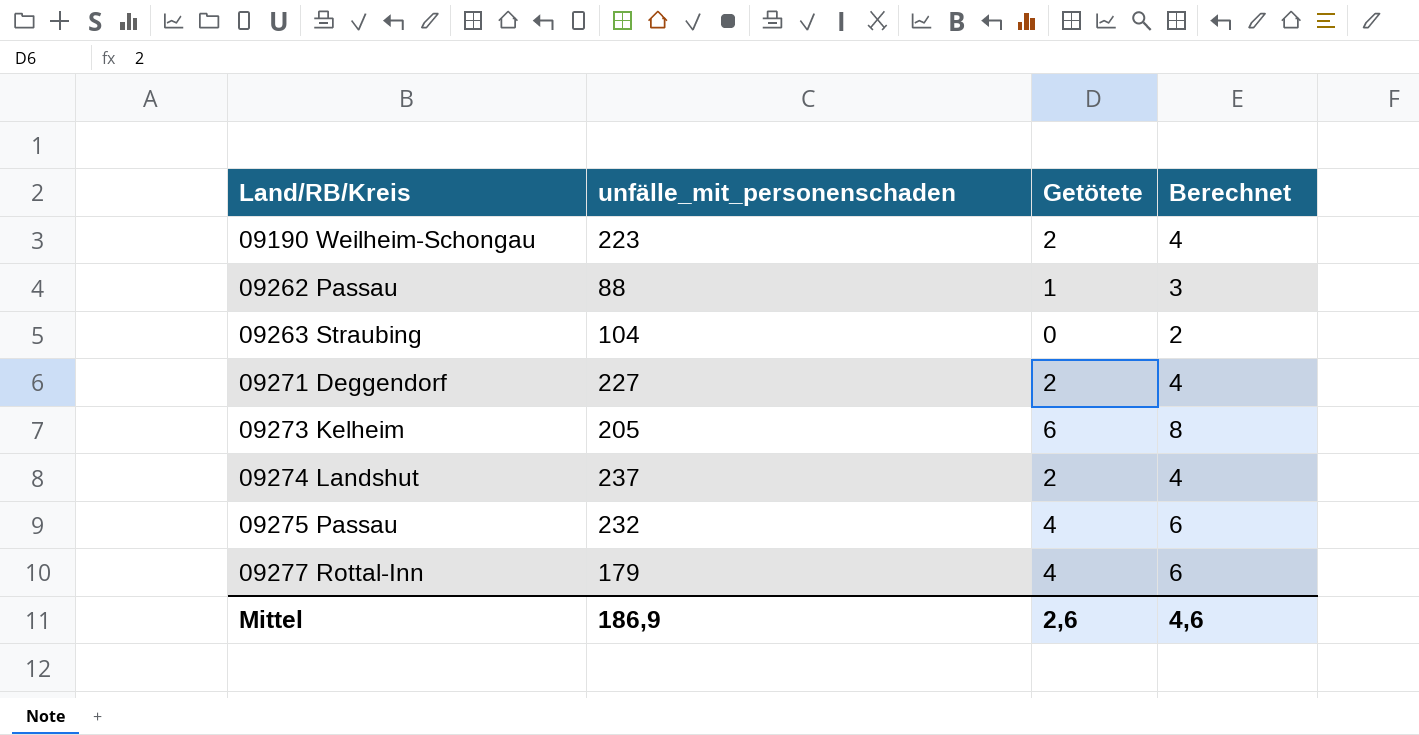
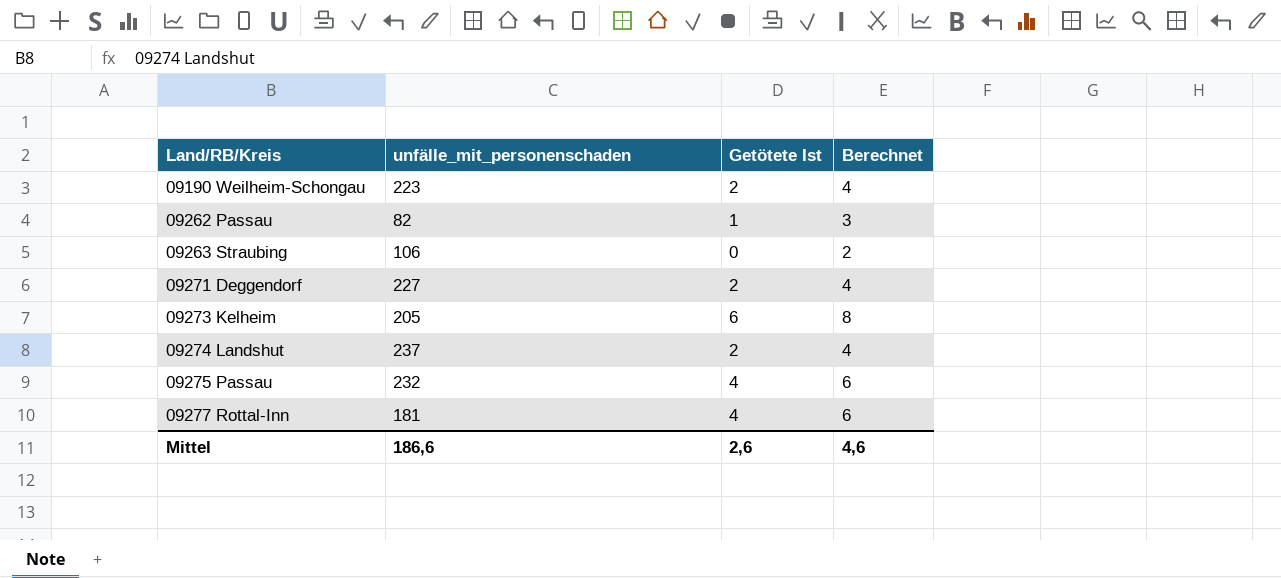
column name: Getötete -> Getötete Ist
09262 Passau | unfälle_mit_personenschaden: 88 -> 82
09263 Straubing | unfälle_mit_personenschaden: 104 -> 106
09277 Rottal-Inn | unfälle_mit_personenschaden: 179 -> 181
Mittel | unfälle_mit_personenschaden: 186,9 -> 186,6

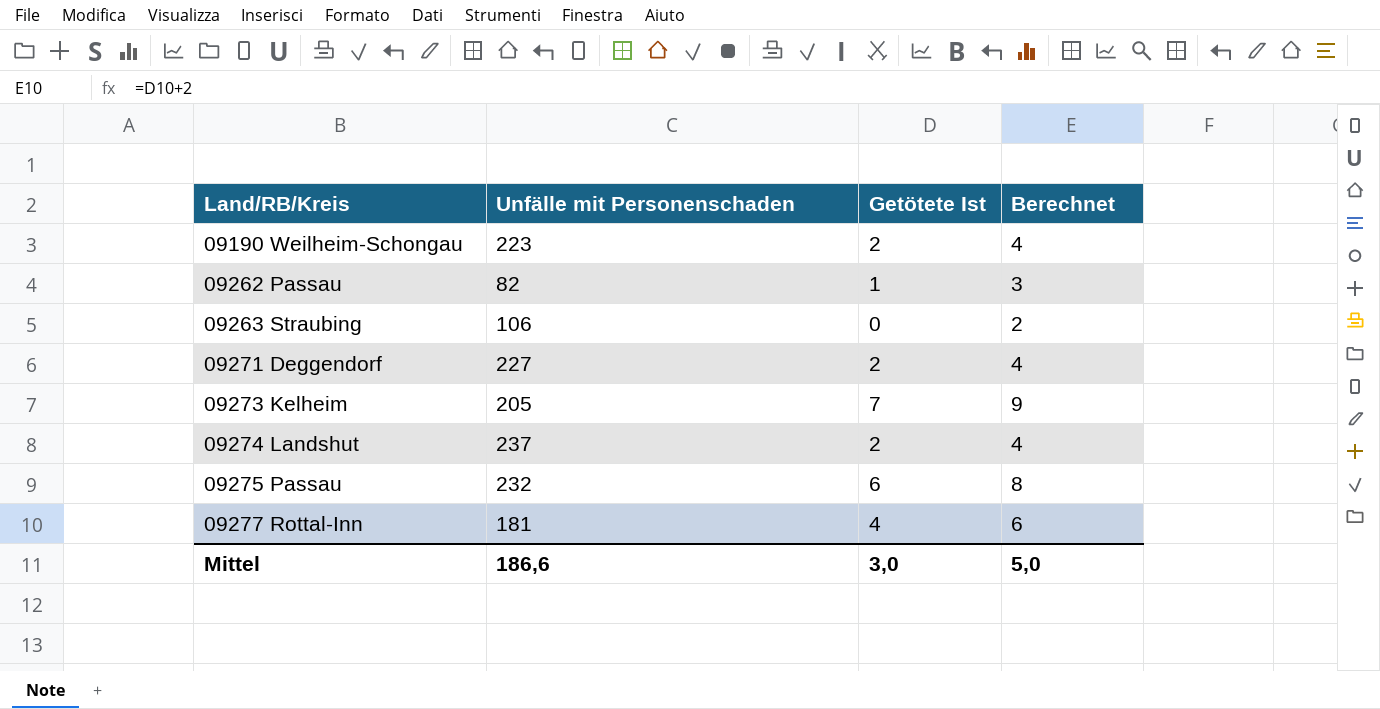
column name: unfälle_mit_personenschaden -> Unfälle mit Personenschaden
09273 Kelheim | Getötete Ist: 6 -> 7
09273 Kelheim | Berechnet: 8 -> 9
09275 Passau | Getötete Ist: 4 -> 6
09275 Passau | Berechnet: 6 -> 8
Mittel | Getötete Ist: 2,6 -> 3,0
Mittel | Berechnet: 4,6 -> 5,0

